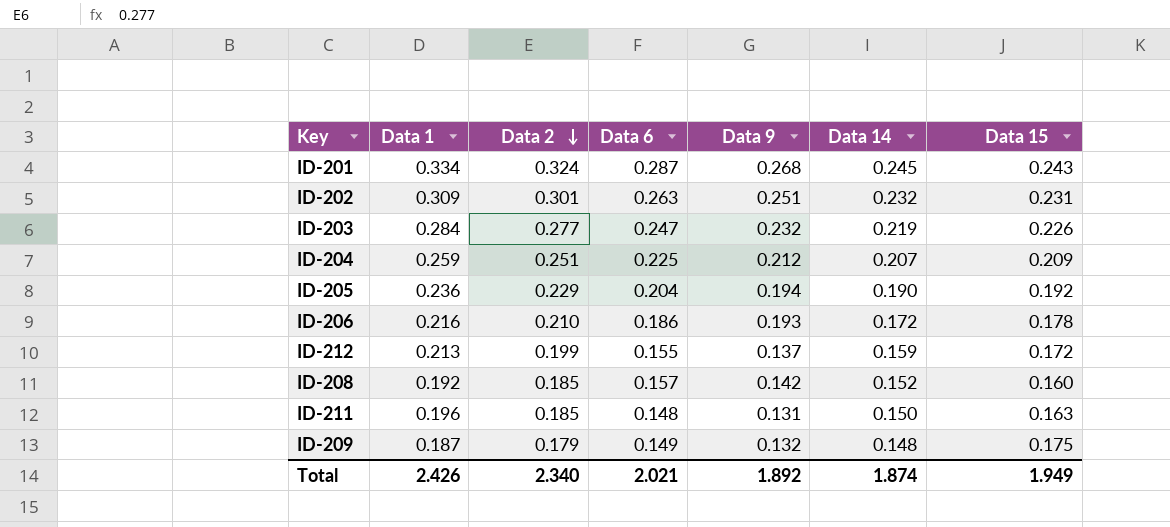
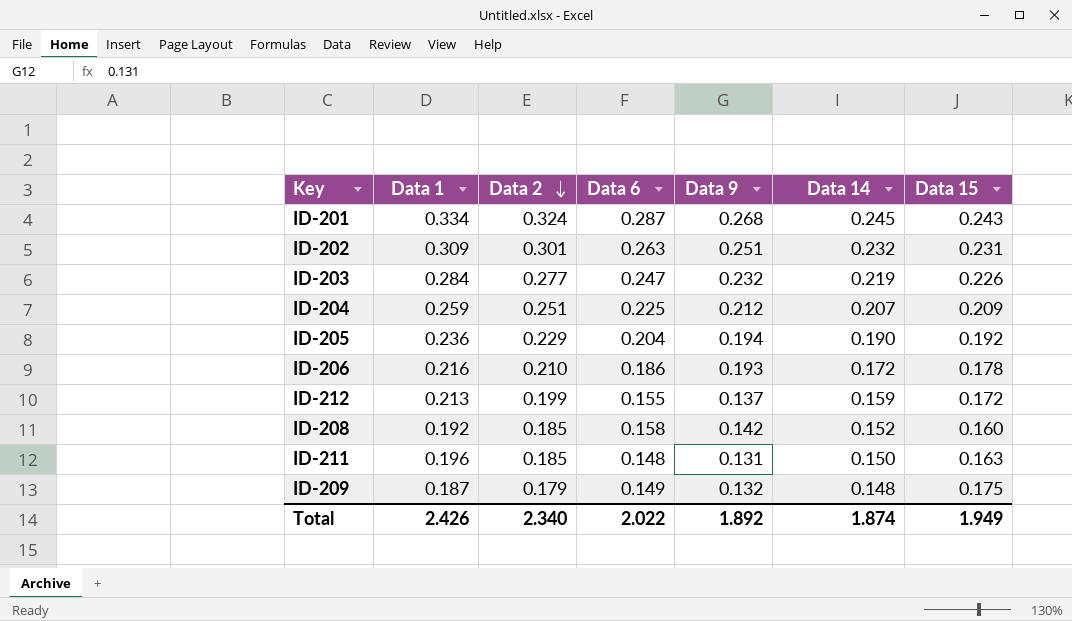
ID-208 | Data 6: 0.157 -> 0.158
Total | Data 6: 2.021 -> 2.022

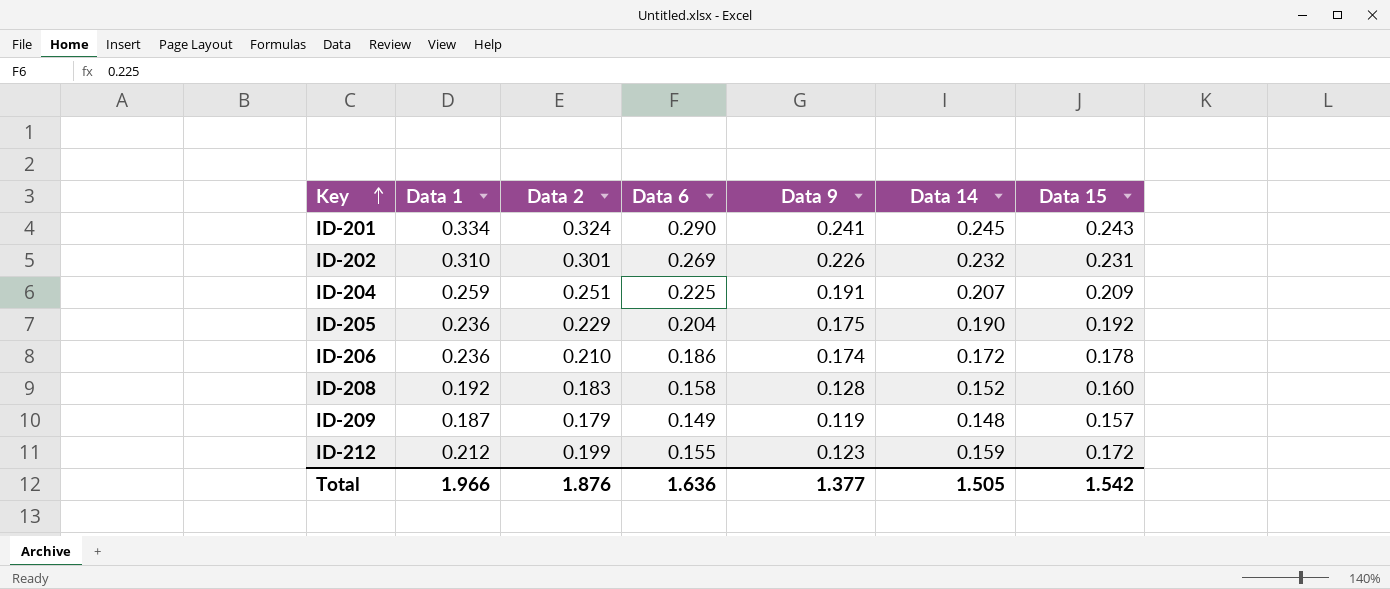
row order: Data 2 descending -> Key ascending
row ID-203: 0.284 | 0.277 | 0.247 | 0.232 | 0.219 | 0.226 -> none
row ID-211: 0.196 | 0.185 | 0.148 | 0.131 | 0.150 | 0.163 -> none
ID-201 | Data 6: 0.287 -> 0.290
ID-201 | Data 9: 0.268 -> 0.241
ID-202 | Data 1: 0.309 -> 0.310
ID-202 | Data 6: 0.263 -> 0.269
ID-202 | Data 9: 0.251 -> 0.226
ID-204 | Data 9: 0.212 -> 0.191
ID-205 | Data 9: 0.194 -> 0.175
ID-206 | Data 1: 0.216 -> 0.236
ID-206 | Data 9: 0.193 -> 0.174
ID-208 | Data 2: 0.185 -> 0.183
ID-208 | Data 9: 0.142 -> 0.128
ID-209 | Data 9: 0.132 -> 0.119
ID-209 | Data 15: 0.175 -> 0.157
ID-212 | Data 1: 0.213 -> 0.212
ID-212 | Data 9: 0.137 -> 0.123
Total | Data 1: 2.426 -> 1.966
Total | Data 2: 2.340 -> 1.876
Total | Data 6: 2.022 -> 1.636
Total | Data 9: 1.892 -> 1.377
Total | Data 14: 1.874 -> 1.505
Total | Data 15: 1.949 -> 1.542

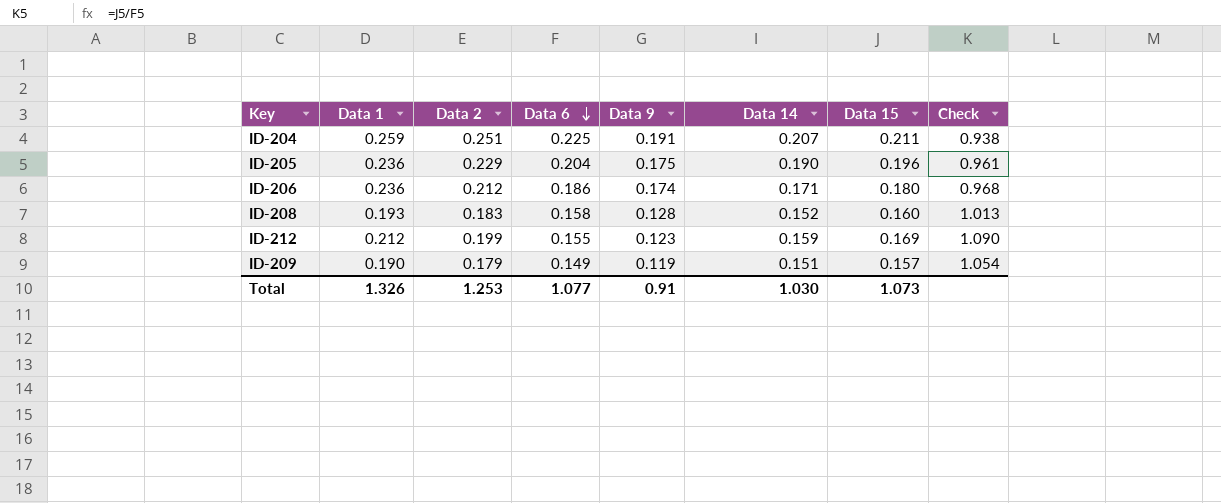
row order: Key ascending -> Data 6 descending
column Check | formula: none -> [Data 15] / [Data 6]
row ID-201: 0.334 | 0.324 | 0.290 | 0.241 | 0.245 | 0.243 -> none
row ID-202: 0.310 | 0.301 | 0.269 | 0.226 | 0.232 | 0.231 -> none
ID-204 | Data 15: 0.209 -> 0.211
ID-205 | Data 15: 0.192 -> 0.196
ID-206 | Data 2: 0.210 -> 0.212
ID-206 | Data 14: 0.172 -> 0.171
ID-206 | Data 15: 0.178 -> 0.180
ID-208 | Data 1: 0.192 -> 0.193
ID-212 | Data 15: 0.172 -> 0.169
ID-209 | Data 1: 0.187 -> 0.190
ID-209 | Data 14: 0.148 -> 0.151
Total | Data 1: 1.966 -> 1.326
Total | Data 2: 1.876 -> 1.253
Total | Data 6: 1.636 -> 1.077
Total | Data 9: 1.377 -> 0.91
Total | Data 14: 1.505 -> 1.030
Total | Data 15: 1.542 -> 1.073

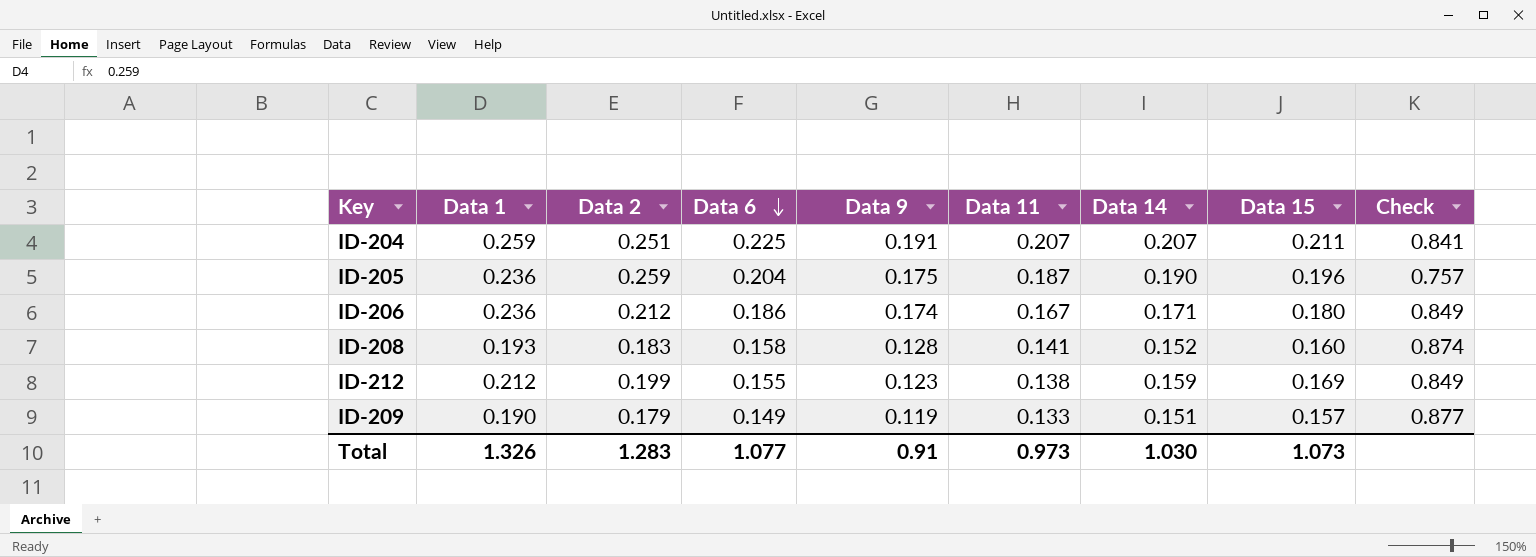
column Data 11 | position: none -> 6
column Check | formula: [Data 15] / [Data 6] -> [Data 15] / [Data 2]
ID-205 | Data 2: 0.229 -> 0.259
Total | Data 2: 1.253 -> 1.283

